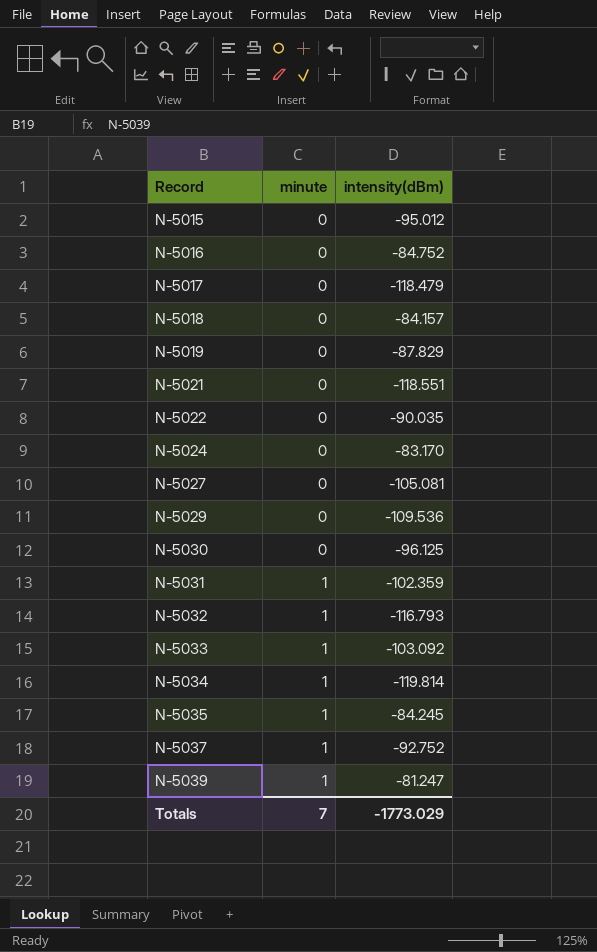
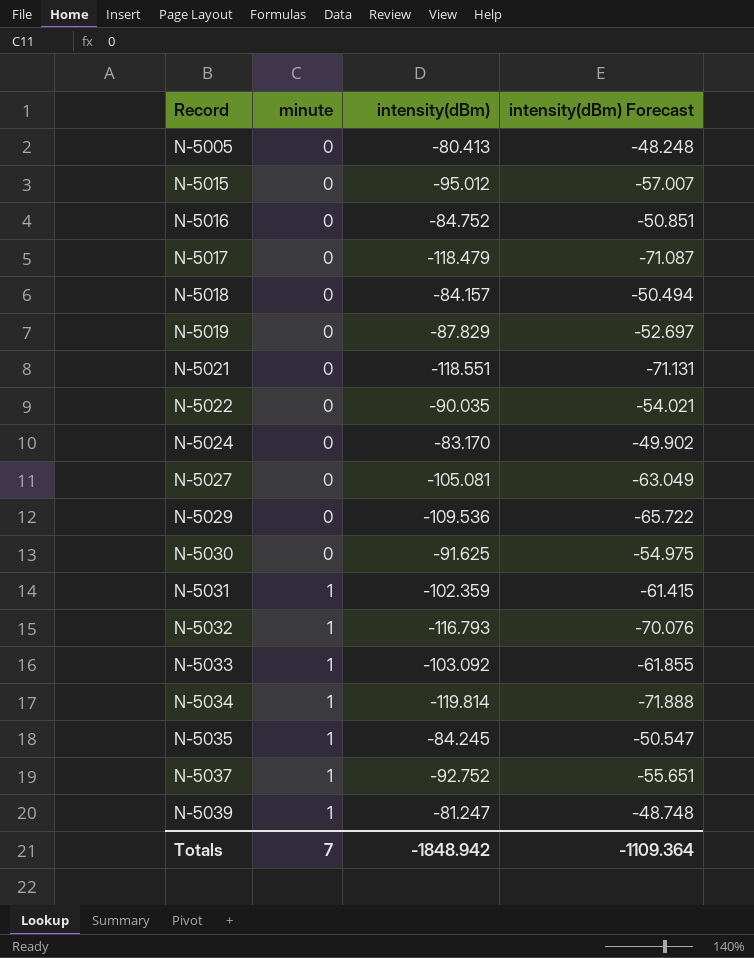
column intensity(dBm) Forecast | formula: none -> [intensity(dBm)] * 0.6
row N-5005: none -> 0 | -80.413 | -48.248
N-5030 | intensity(dBm): -96.125 -> -91.625
Totals | intensity(dBm): -1773.029 -> -1848.942

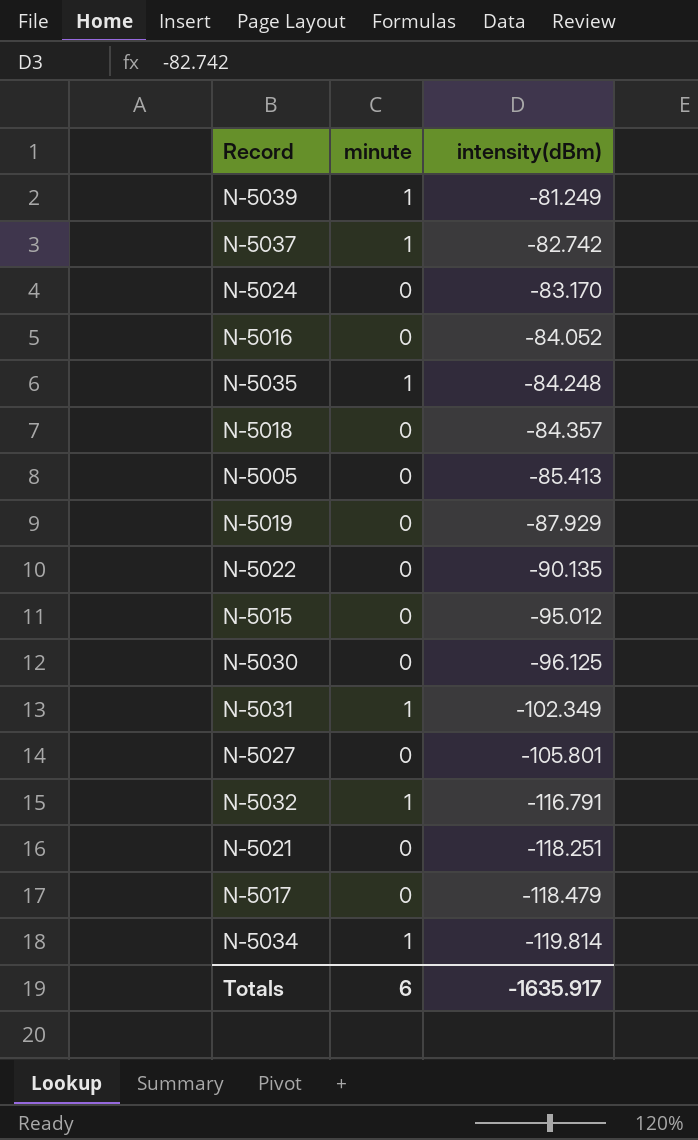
row order: Record ascending -> intensity(dBm) descending
column intensity(dBm) Forecast | formula: [intensity(dBm)] * 0.6 -> none
row N-5029: 0 | -109.536 | -65.722 -> none
row N-5033: 1 | -103.092 | -61.855 -> none
N-5039 | intensity(dBm): -81.247 -> -81.249
N-5037 | intensity(dBm): -92.752 -> -82.742
N-5016 | intensity(dBm): -84.752 -> -84.052
N-5035 | intensity(dBm): -84.245 -> -84.248
N-5018 | intensity(dBm): -84.157 -> -84.357
N-5005 | intensity(dBm): -80.413 -> -85.413
N-5019 | intensity(dBm): -87.829 -> -87.929
N-5022 | intensity(dBm): -90.035 -> -90.135
N-5030 | intensity(dBm): -91.625 -> -96.125
N-5031 | intensity(dBm): -102.359 -> -102.349
N-5027 | intensity(dBm): -105.081 -> -105.801
N-5032 | intensity(dBm): -116.793 -> -116.791
N-5021 | intensity(dBm): -118.551 -> -118.251
Totals | minute: 7 -> 6
Totals | intensity(dBm): -1848.942 -> -1635.917

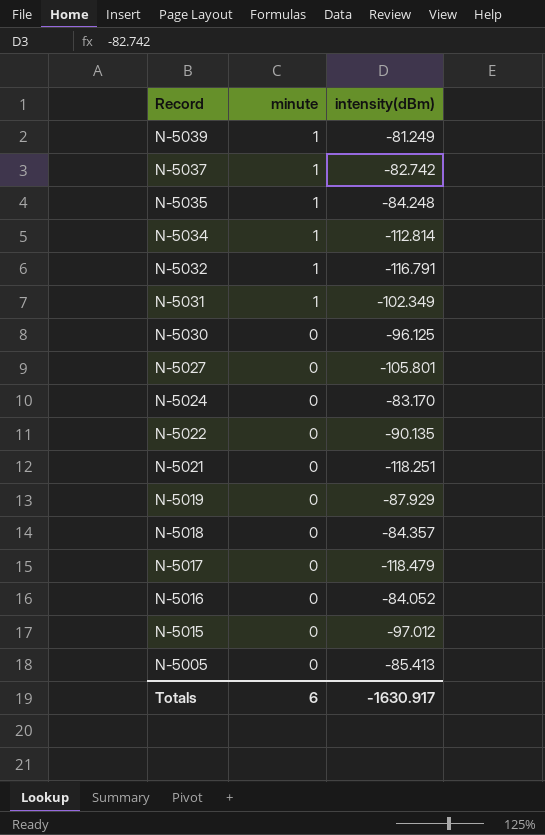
row order: intensity(dBm) descending -> Record descending
N-5034 | intensity(dBm): -119.814 -> -112.814
N-5015 | intensity(dBm): -95.012 -> -97.012
Totals | intensity(dBm): -1635.917 -> -1630.917

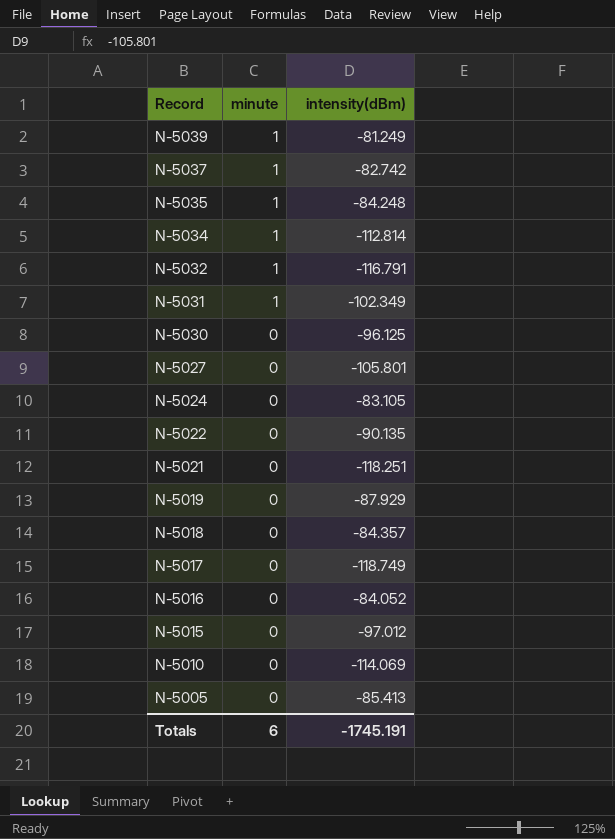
N-5024 | intensity(dBm): -83.170 -> -83.105
N-5017 | intensity(dBm): -118.479 -> -118.749
row N-5010: none -> 0 | -114.069
Totals | intensity(dBm): -1630.917 -> -1745.191

